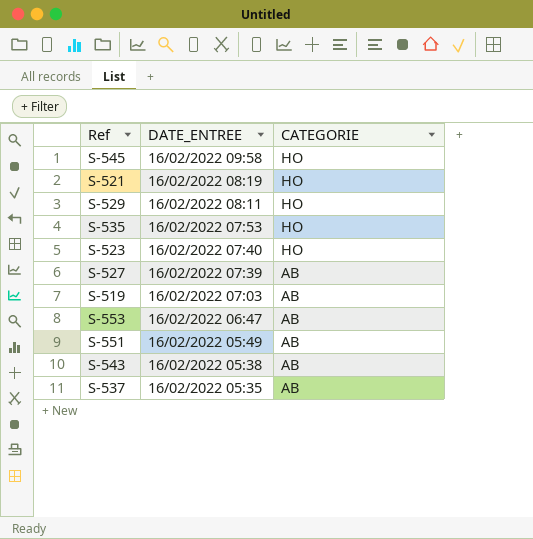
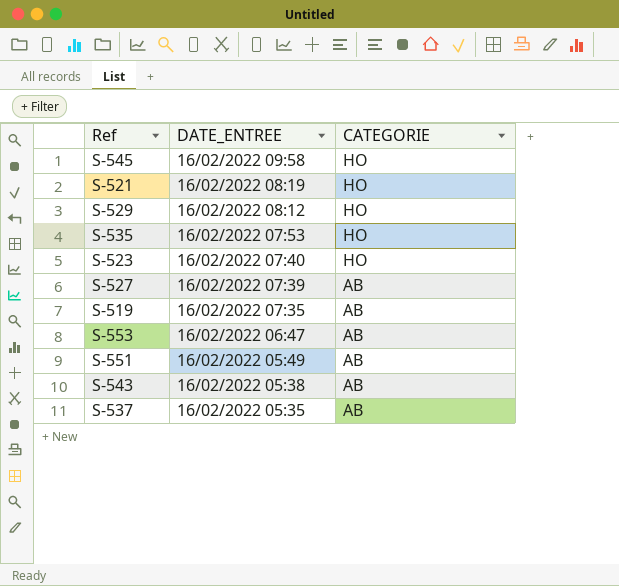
S-529 | DATE_ENTREE: 16/02/2022 08:11 -> 16/02/2022 08:12
S-519 | DATE_ENTREE: 16/02/2022 07:03 -> 16/02/2022 07:35

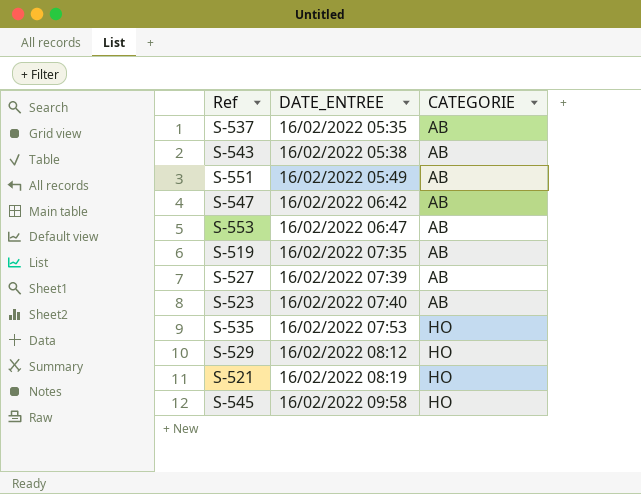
row order: DATE_ENTREE descending -> DATE_ENTREE ascending
row S-547: none -> 16/02/2022 06:42 | AB
S-523 | CATEGORIE: HO -> AB

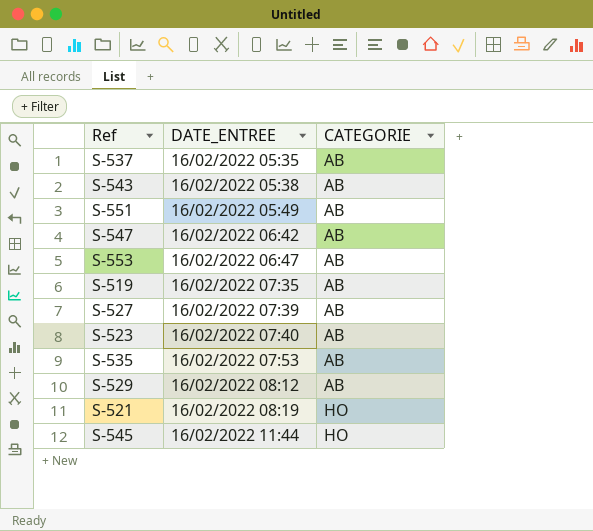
S-535 | CATEGORIE: HO -> AB
S-529 | CATEGORIE: HO -> AB
S-545 | DATE_ENTREE: 16/02/2022 09:58 -> 16/02/2022 11:44

